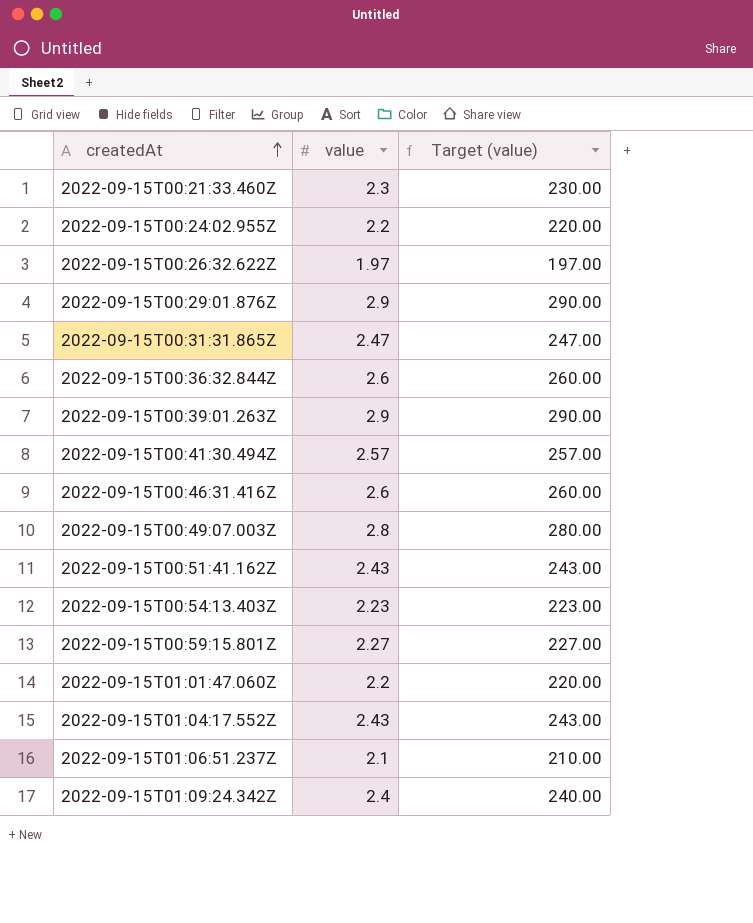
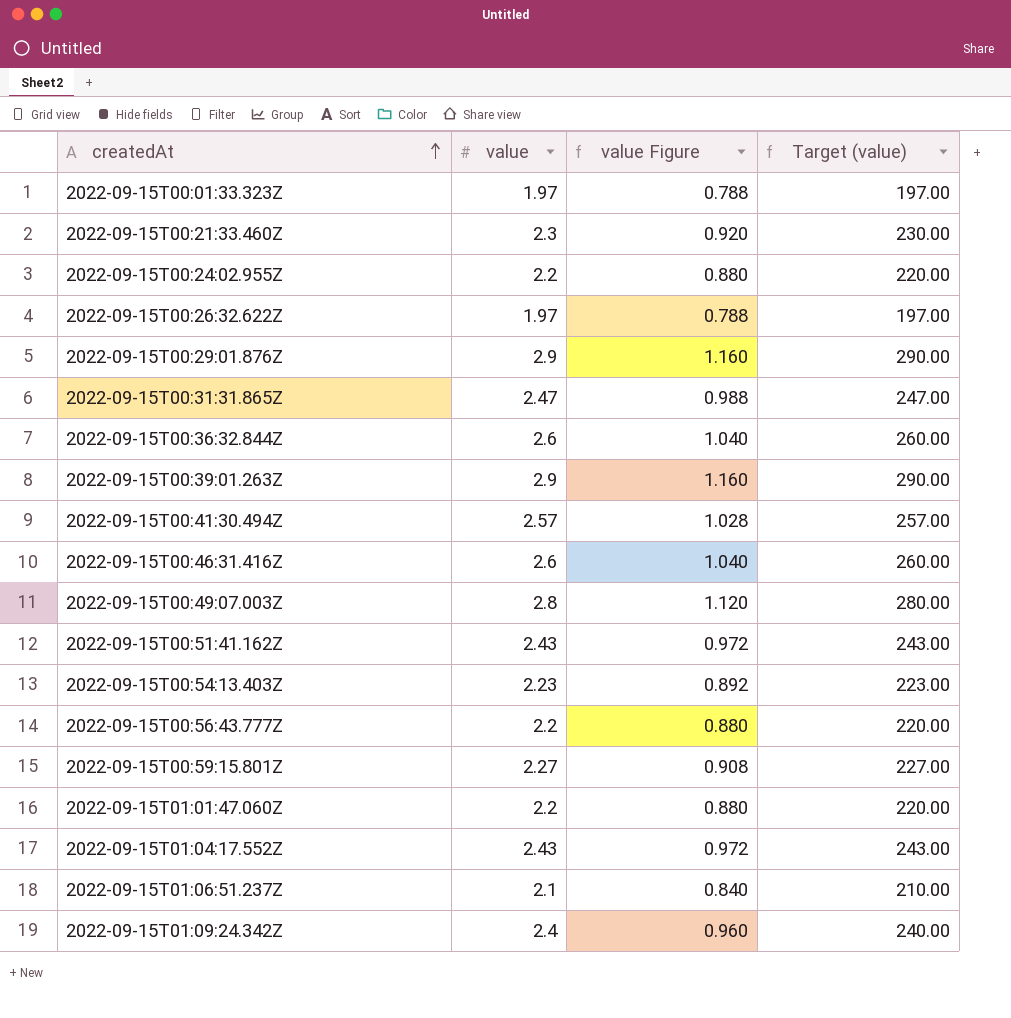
column value Figure | formula: none -> [value] * 0.4
row 2022-09-15T00:01:33.323Z: none -> 1.97 | 0.788 | 197.00
row 2022-09-15T00:56:43.777Z: none -> 2.2 | 0.880 | 220.00

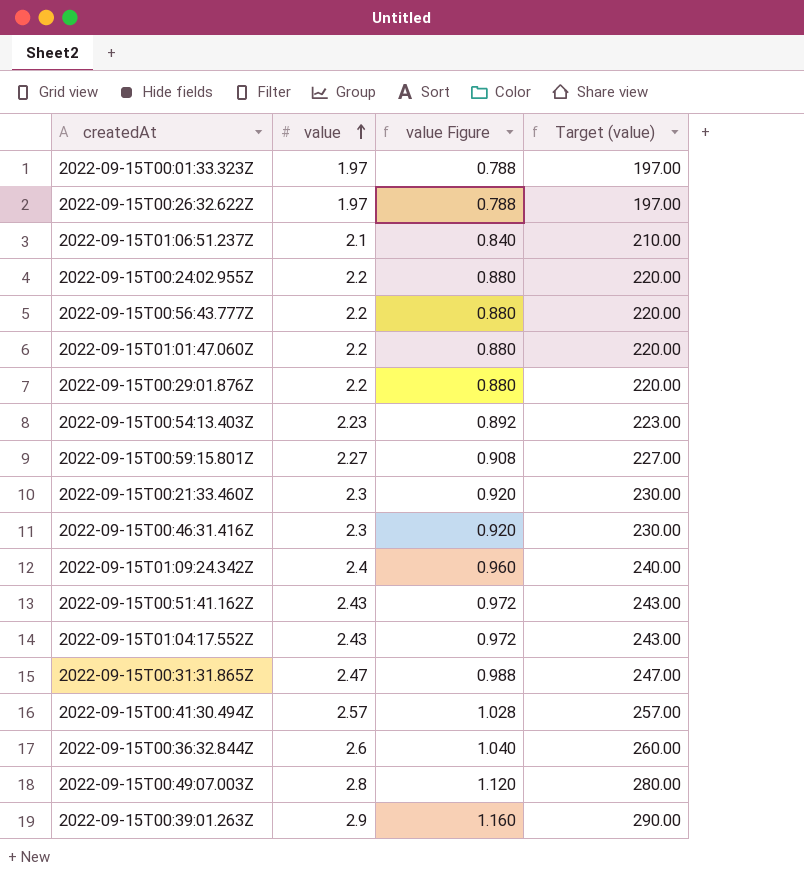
row order: createdAt ascending -> value ascending
2022-09-15T00:29:01.876Z | value: 2.9 -> 2.2
2022-09-15T00:29:01.876Z | value Figure: 1.160 -> 0.880
2022-09-15T00:29:01.876Z | Target (value): 290.00 -> 220.00
2022-09-15T00:46:31.416Z | value: 2.6 -> 2.3
2022-09-15T00:46:31.416Z | value Figure: 1.040 -> 0.920
2022-09-15T00:46:31.416Z | Target (value): 260.00 -> 230.00

